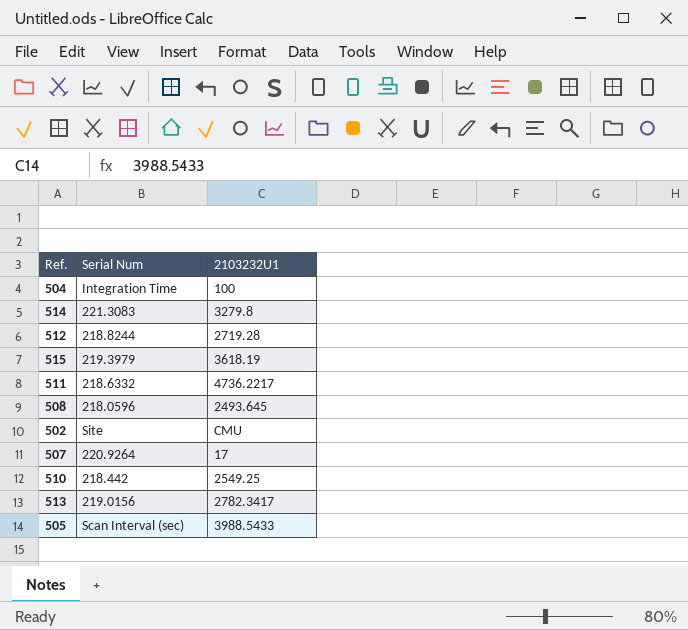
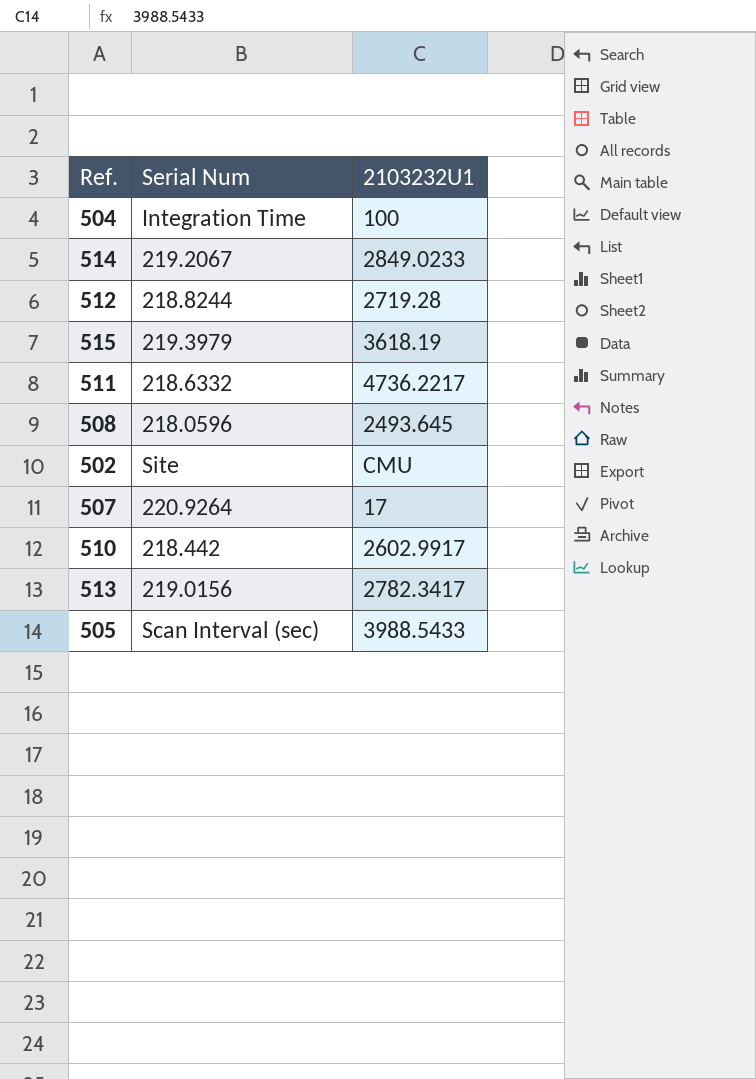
514 | Serial Num: 221.3083 -> 219.2067
514 | 2103232U1: 3279.8 -> 2849.0233
510 | 2103232U1: 2549.25 -> 2602.9917

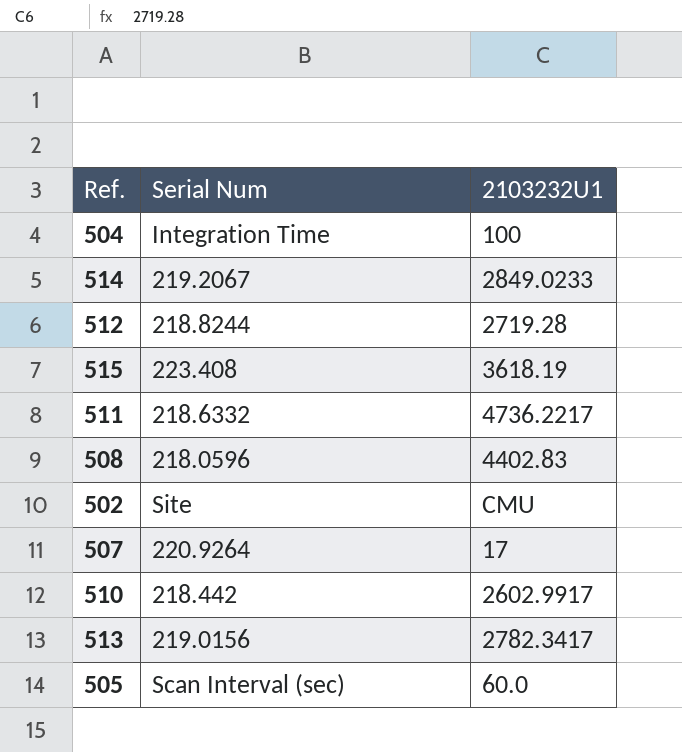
515 | Serial Num: 219.3979 -> 223.408
508 | 2103232U1: 2493.645 -> 4402.83
505 | 2103232U1: 3988.5433 -> 60.0

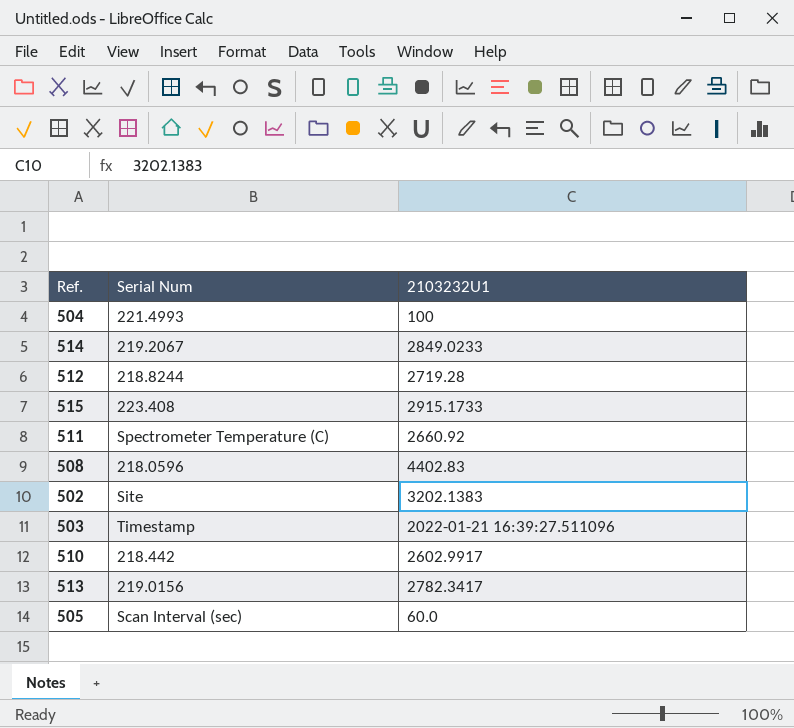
row 507: 220.9264 | 17 -> none
504 | Serial Num: Integration Time -> 221.4993
515 | 2103232U1: 3618.19 -> 2915.1733
511 | Serial Num: 218.6332 -> Spectrometer Temperature (C)
511 | 2103232U1: 4736.2217 -> 2660.92
502 | 2103232U1: CMU -> 3202.1383
row 503: none -> Timestamp | 2022-01-21 16:39:27.511096

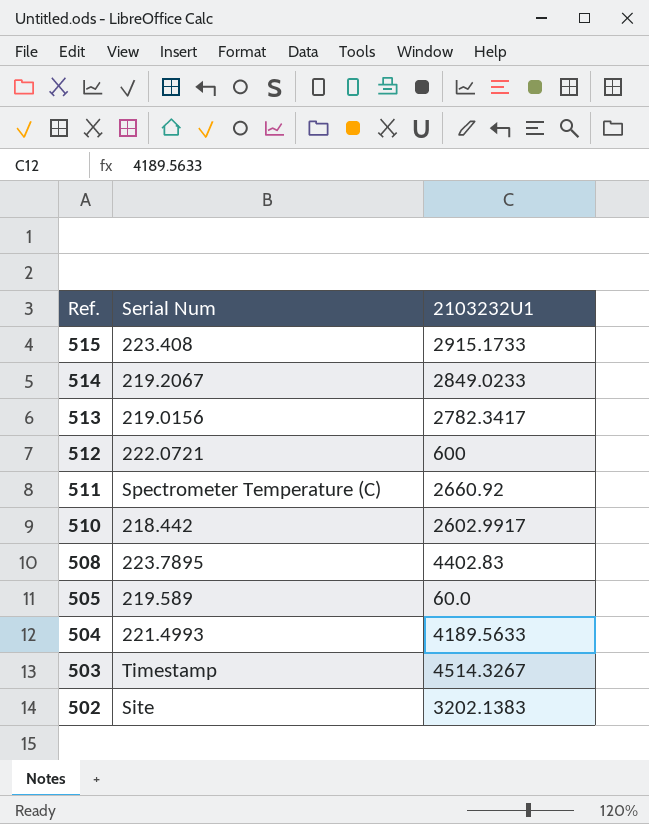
row order: none -> Ref. descending
512 | Serial Num: 218.8244 -> 222.0721
512 | 2103232U1: 2719.28 -> 600
508 | Serial Num: 218.0596 -> 223.7895
505 | Serial Num: Scan Interval (sec) -> 219.589
504 | 2103232U1: 100 -> 4189.5633
503 | 2103232U1: 2022-01-21 16:39:27.511096 -> 4514.3267

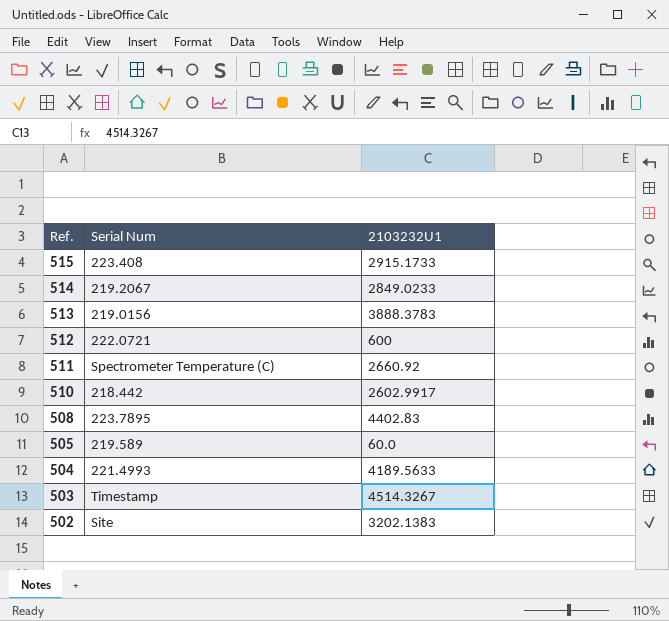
513 | 2103232U1: 2782.3417 -> 3888.3783

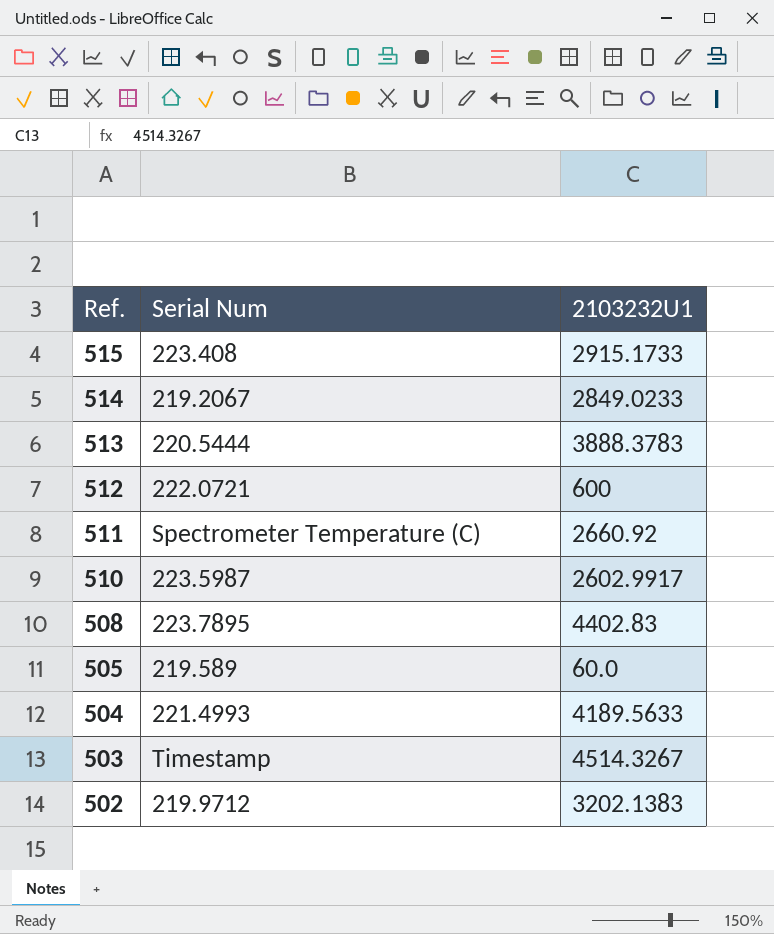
513 | Serial Num: 219.0156 -> 220.5444
510 | Serial Num: 218.442 -> 223.5987
502 | Serial Num: Site -> 219.9712

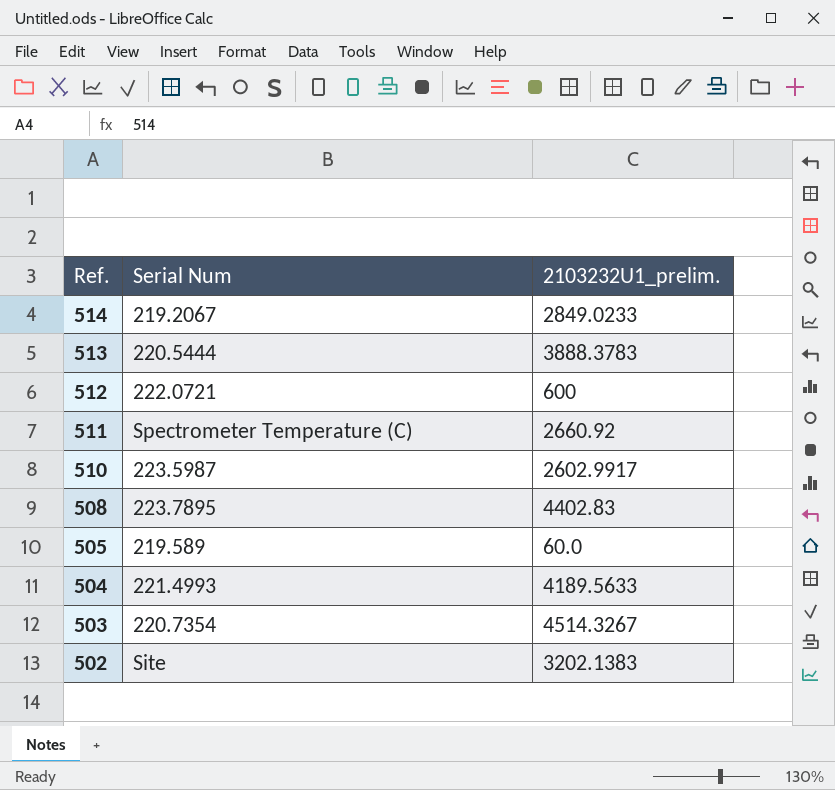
column name: 2103232U1 -> 2103232U1_prelim.
row 515: 223.408 | 2915.1733 -> none
503 | Serial Num: Timestamp -> 220.7354
502 | Serial Num: 219.9712 -> Site

